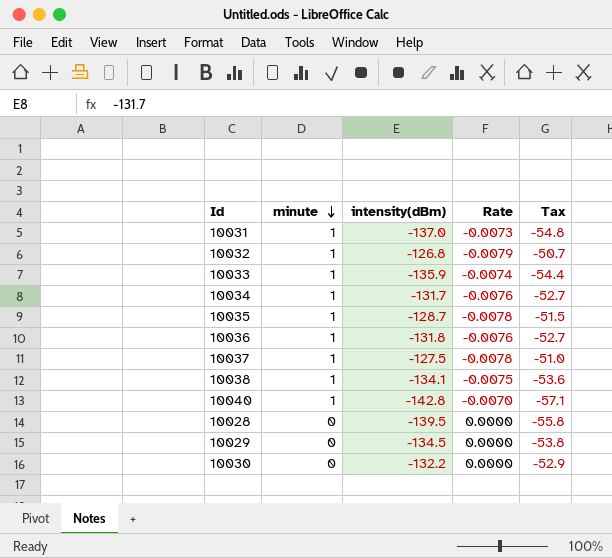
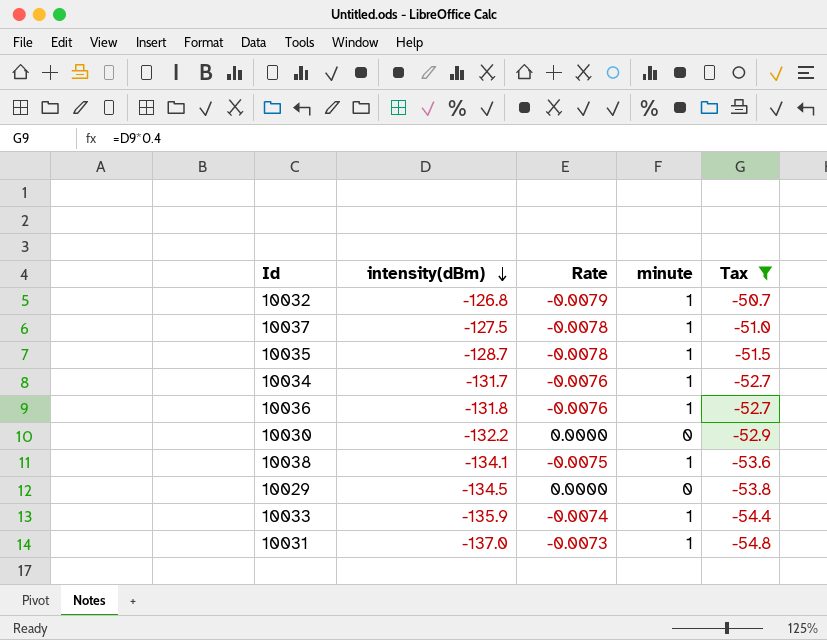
filter: none -> Tax >= -54.8
row order: minute descending -> intensity(dBm) descending
column minute | position: 2 -> 4

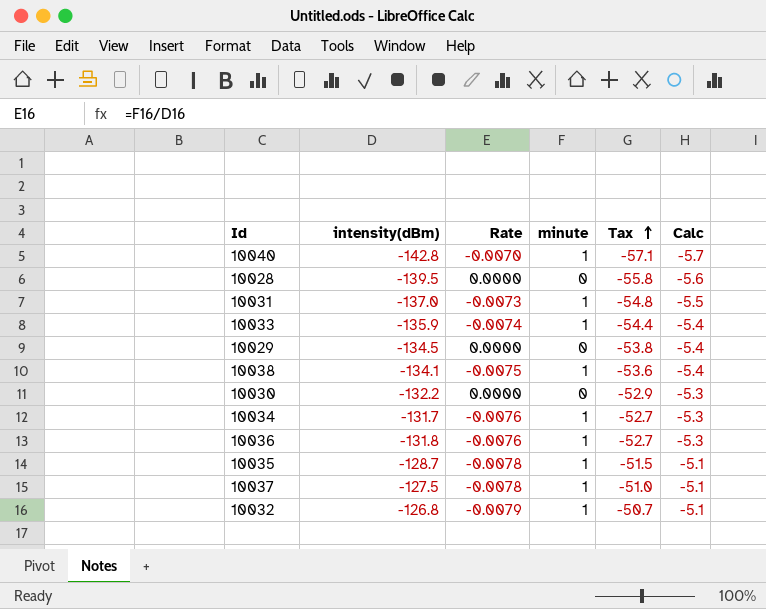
filter: Tax >= -54.8 -> none
row order: intensity(dBm) descending -> Tax ascending
column Calc | formula: none -> [intensity(dBm)] * 0.04

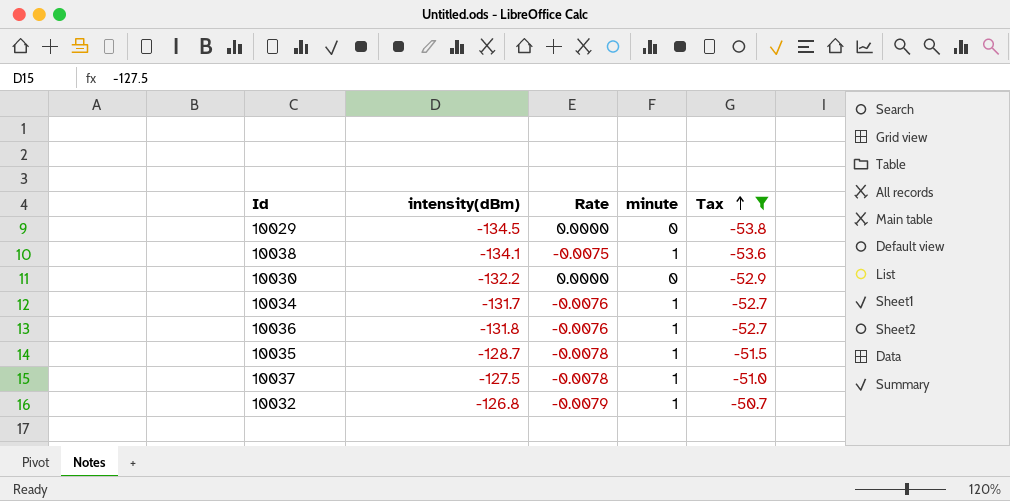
filter: none -> Tax >= -53.8
column Calc | formula: [intensity(dBm)] * 0.04 -> none

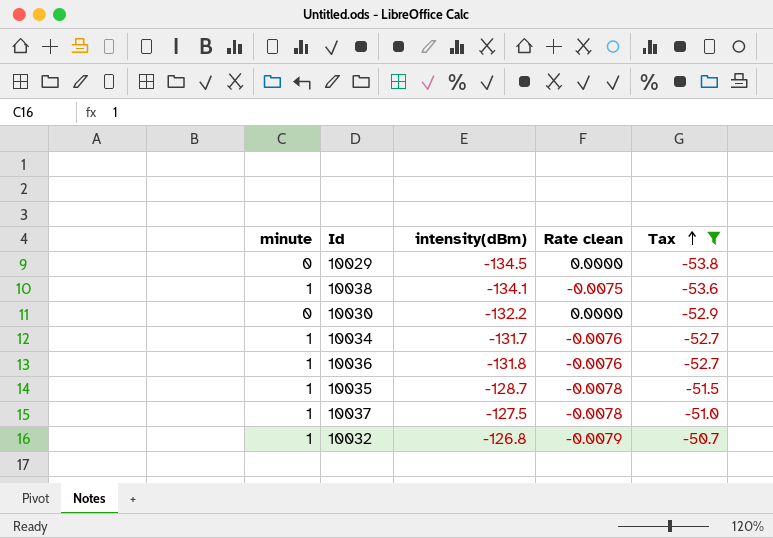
column minute | position: 4 -> 1
column name: Rate -> Rate clean

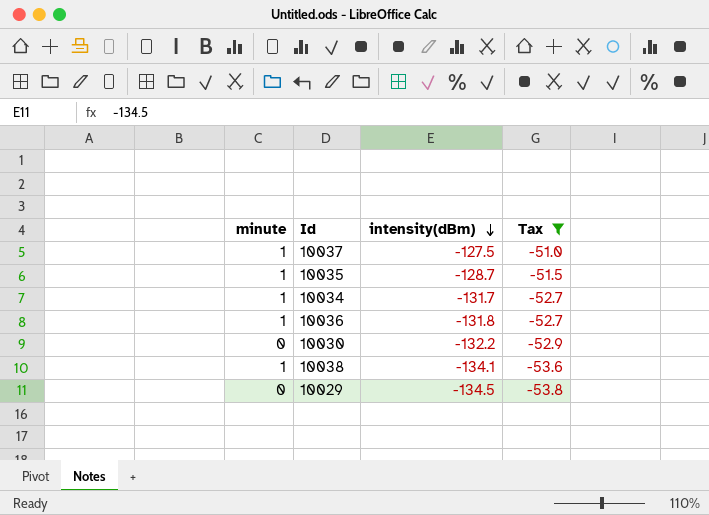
row order: Tax ascending -> intensity(dBm) descending
column Rate clean | formula: [minute] / [intensity(dBm)] -> none
row 10032: 1 | -126.8 | -0.0079 | -50.7 -> none

